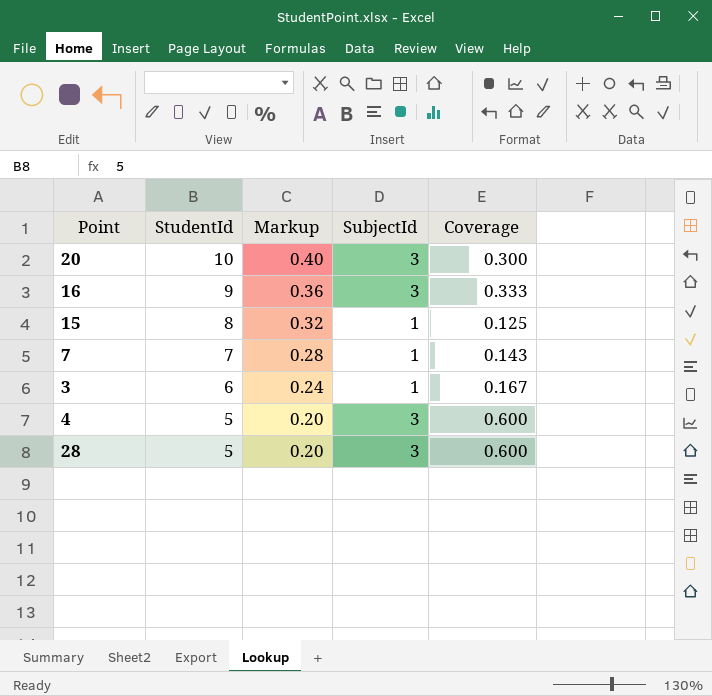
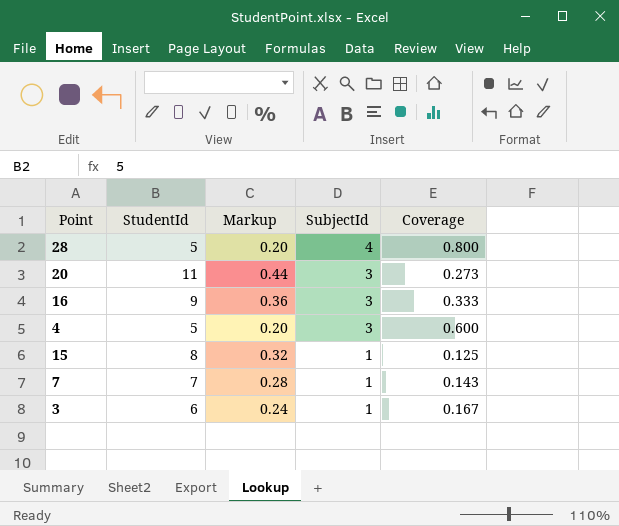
row order: StudentId descending -> SubjectId descending
28 | SubjectId: 3 -> 4
28 | Coverage: 0.600 -> 0.800
20 | StudentId: 10 -> 11
20 | Markup: 0.40 -> 0.44
20 | Coverage: 0.300 -> 0.273

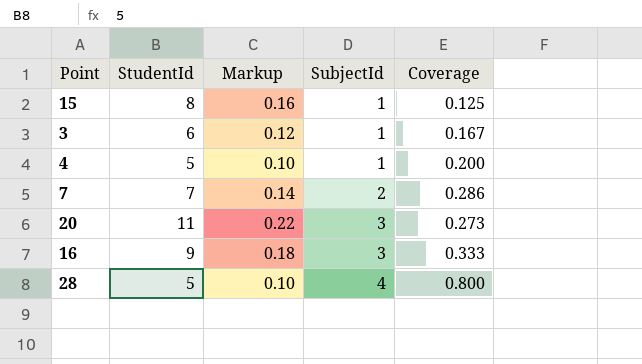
row order: SubjectId descending -> SubjectId ascending
column Markup | formula: [StudentId] * 0.04 -> [StudentId] * 0.02
4 | SubjectId: 3 -> 1
4 | Coverage: 0.600 -> 0.200
7 | SubjectId: 1 -> 2
7 | Coverage: 0.143 -> 0.286

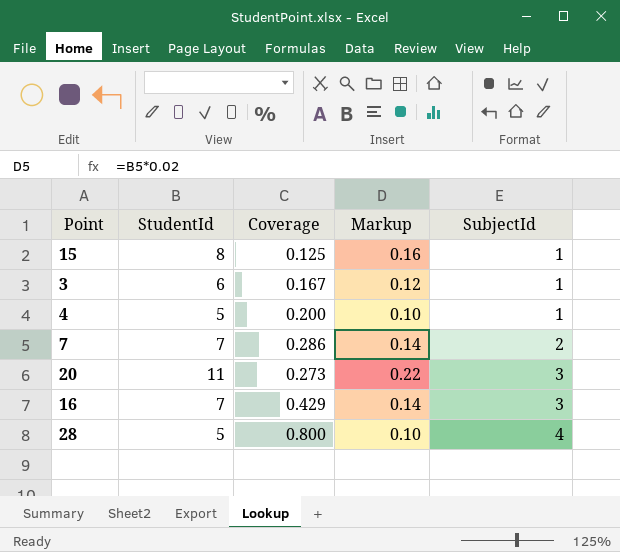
column Coverage | position: 5 -> 3
16 | StudentId: 9 -> 7
16 | Coverage: 0.333 -> 0.429
16 | Markup: 0.18 -> 0.14

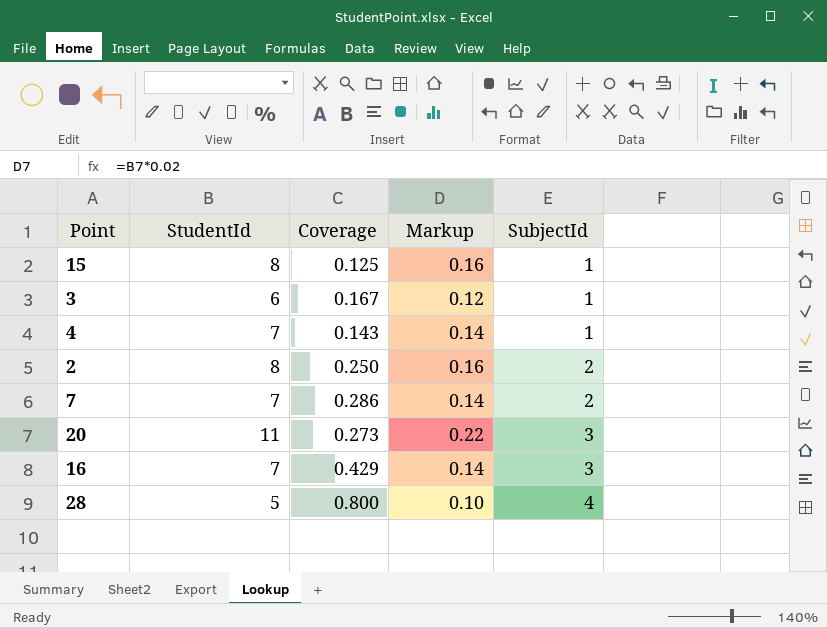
4 | StudentId: 5 -> 7
4 | Coverage: 0.200 -> 0.143
4 | Markup: 0.10 -> 0.14
row 2: none -> 8 | 0.250 | 0.16 | 2

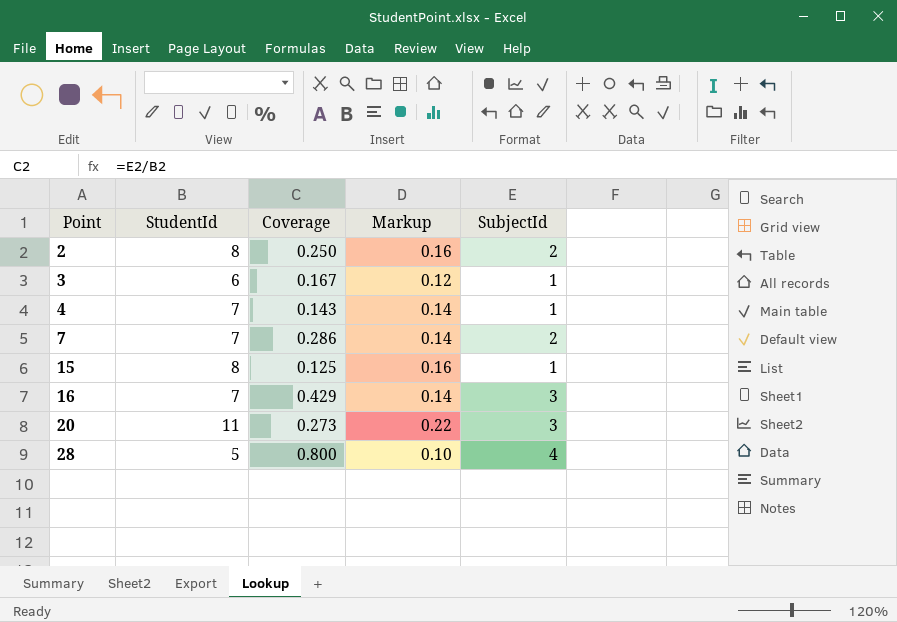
row order: SubjectId ascending -> Point ascending

